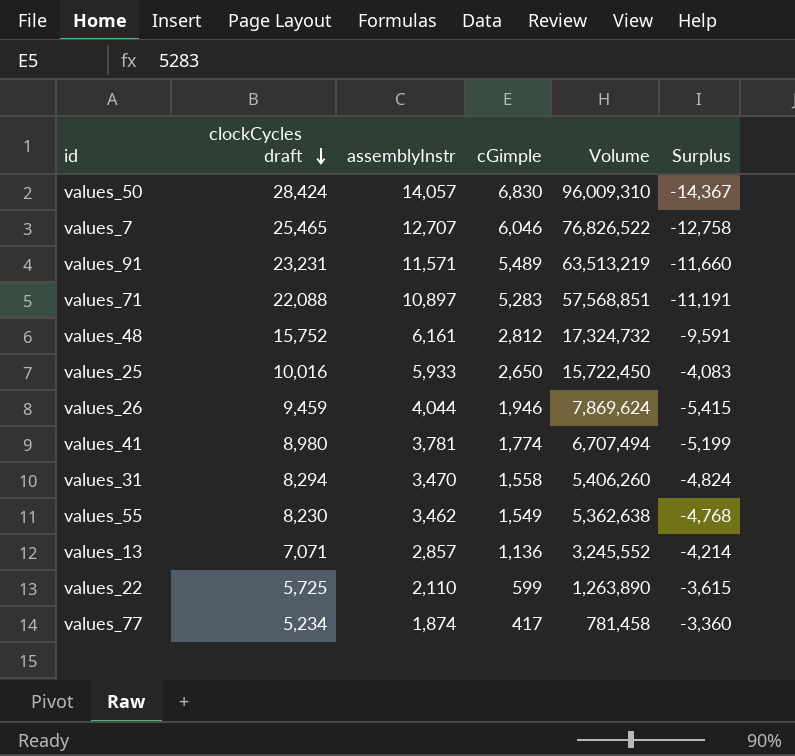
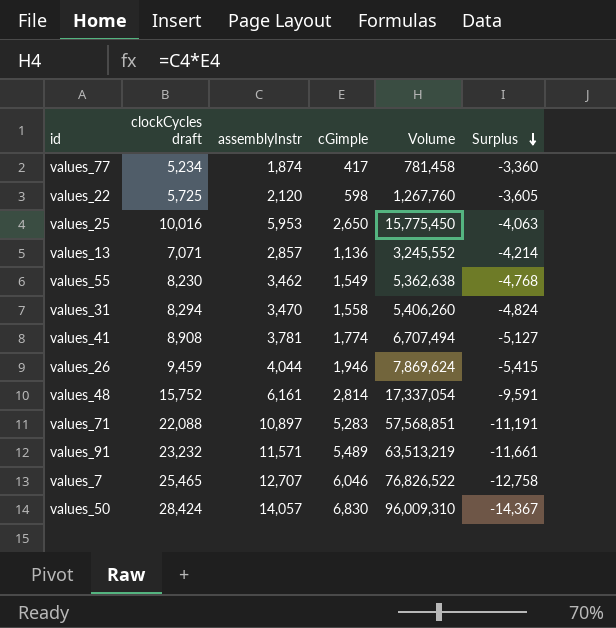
row order: clockCycles draft descending -> Surplus descending
values_22 | assemblyInstr: 2,110 -> 2,120
values_22 | cGimple: 599 -> 598
values_22 | Volume: 1,263,890 -> 1,267,760
values_22 | Surplus: -3,615 -> -3,605
values_25 | assemblyInstr: 5,933 -> 5,953
values_25 | Volume: 15,722,450 -> 15,775,450
values_25 | Surplus: -4,083 -> -4,063
values_41 | clockCycles draft: 8,980 -> 8,908
values_41 | Surplus: -5,199 -> -5,127
values_48 | cGimple: 2,812 -> 2,814
values_48 | Volume: 17,324,732 -> 17,337,054
values_91 | clockCycles draft: 23,231 -> 23,232
values_91 | Surplus: -11,660 -> -11,661

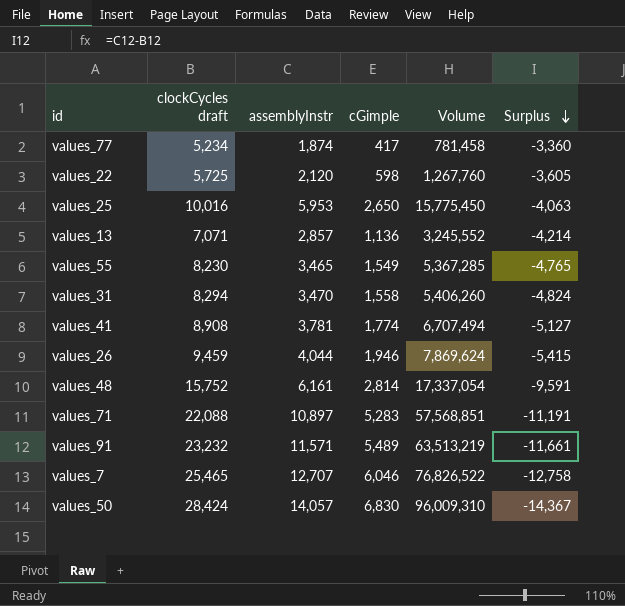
values_55 | assemblyInstr: 3,462 -> 3,465
values_55 | Volume: 5,362,638 -> 5,367,285
values_55 | Surplus: -4,768 -> -4,765

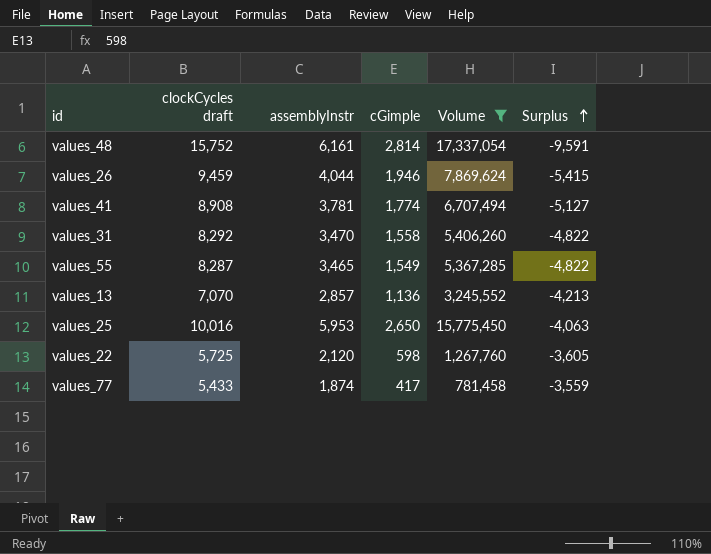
filter: none -> Volume <= 17,337,054
row order: Surplus descending -> Surplus ascending
values_31 | clockCycles draft: 8,294 -> 8,292
values_31 | Surplus: -4,824 -> -4,822
values_55 | clockCycles draft: 8,230 -> 8,287
values_55 | Surplus: -4,765 -> -4,822
values_13 | clockCycles draft: 7,071 -> 7,070
values_13 | Surplus: -4,214 -> -4,213
values_77 | clockCycles draft: 5,234 -> 5,433
values_77 | Surplus: -3,360 -> -3,559

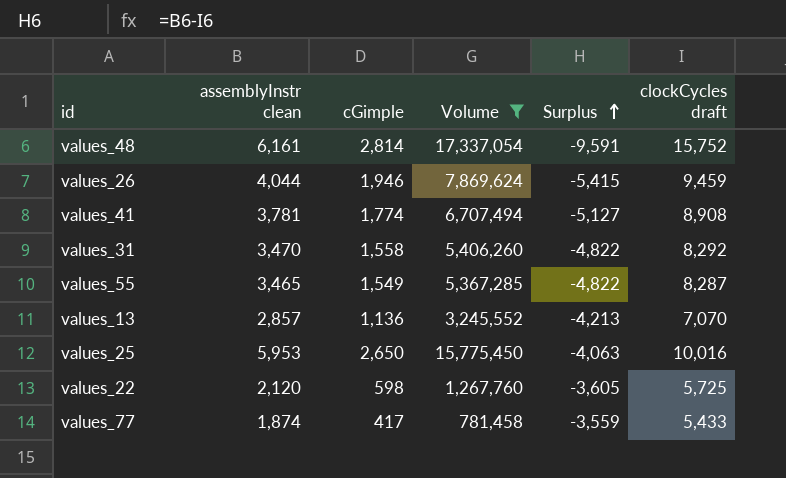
column name: assemblyInstr -> assemblyInstr clean
column clockCycles draft | position: 2 -> 6

